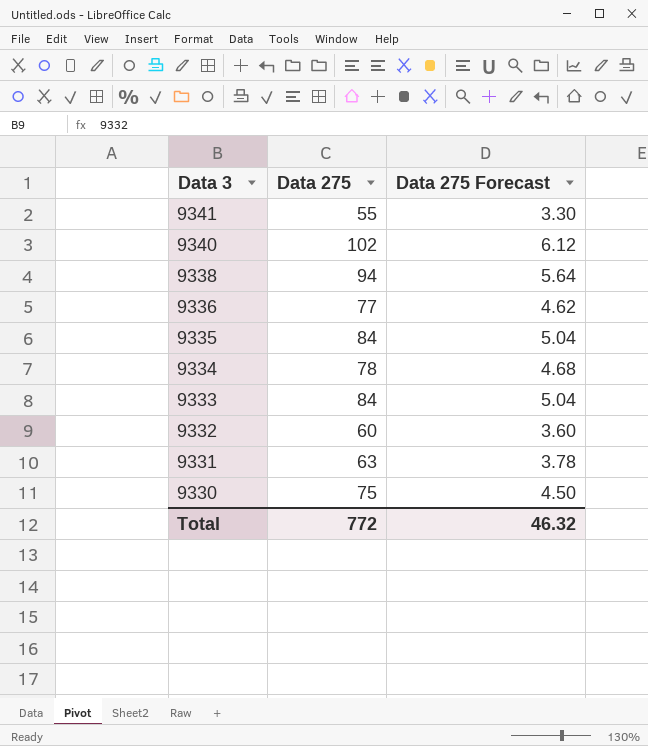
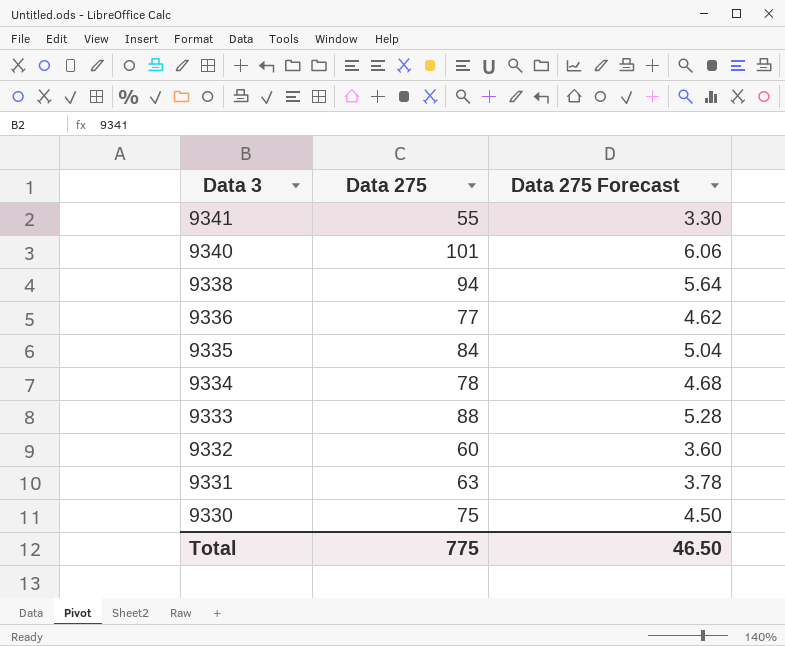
9340 | Data 275: 102 -> 101
9340 | Data 275 Forecast: 6.12 -> 6.06
9333 | Data 275: 84 -> 88
9333 | Data 275 Forecast: 5.04 -> 5.28
Total | Data 275: 772 -> 775
Total | Data 275 Forecast: 46.32 -> 46.50

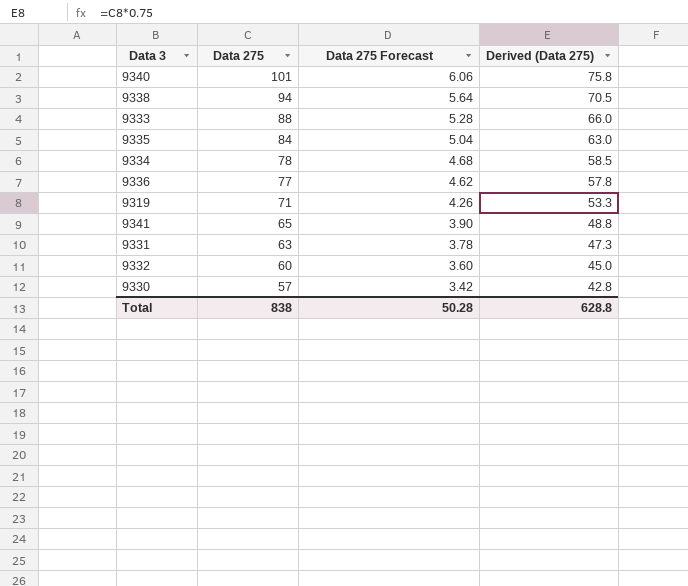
row order: Data 3 descending -> Data 275 descending
column Derived (Data 275) | formula: none -> [Data 275] * 0.75
row 9319: none -> 71 | 4.26 | 53.3
9341 | Data 275: 55 -> 65
9341 | Data 275 Forecast: 3.30 -> 3.90
9330 | Data 275: 75 -> 57
9330 | Data 275 Forecast: 4.50 -> 3.42
Total | Data 275: 775 -> 838
Total | Data 275 Forecast: 46.50 -> 50.28

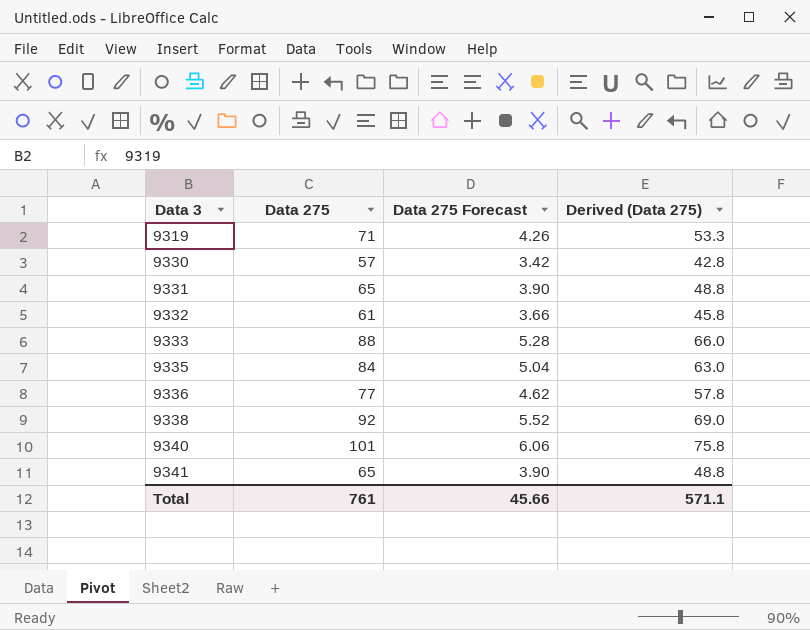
row order: Data 275 descending -> Data 3 ascending
row 9334: 78 | 4.68 | 58.5 -> none
9331 | Data 275: 63 -> 65
9331 | Data 275 Forecast: 3.78 -> 3.90
9331 | Derived (Data 275): 47.3 -> 48.8
9332 | Data 275: 60 -> 61
9332 | Data 275 Forecast: 3.60 -> 3.66
9332 | Derived (Data 275): 45.0 -> 45.8
9338 | Data 275: 94 -> 92
9338 | Data 275 Forecast: 5.64 -> 5.52
9338 | Derived (Data 275): 70.5 -> 69.0
Total | Data 275: 838 -> 761
Total | Data 275 Forecast: 50.28 -> 45.66
Total | Derived (Data 275): 628.8 -> 571.1

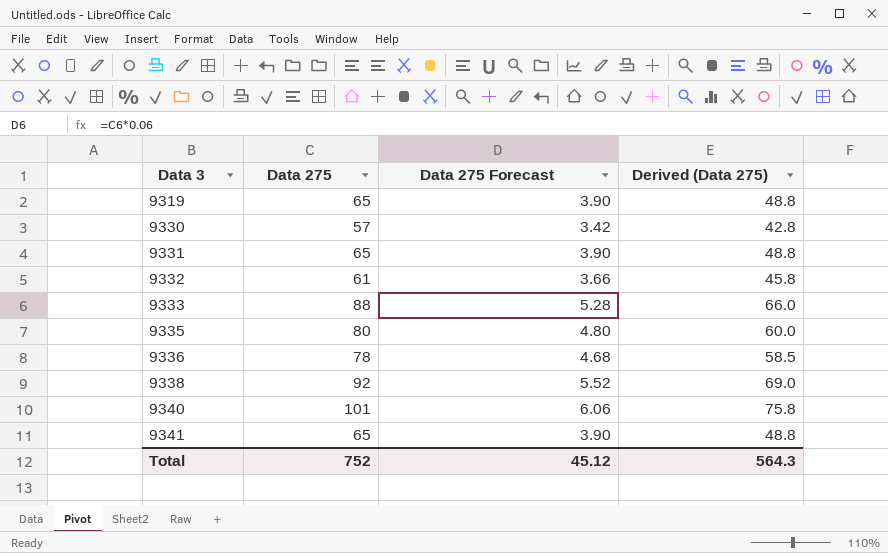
9319 | Data 275: 71 -> 65
9319 | Data 275 Forecast: 4.26 -> 3.90
9319 | Derived (Data 275): 53.3 -> 48.8
9335 | Data 275: 84 -> 80
9335 | Data 275 Forecast: 5.04 -> 4.80
9335 | Derived (Data 275): 63.0 -> 60.0
9336 | Data 275: 77 -> 78
9336 | Data 275 Forecast: 4.62 -> 4.68
9336 | Derived (Data 275): 57.8 -> 58.5
Total | Data 275: 761 -> 752
Total | Data 275 Forecast: 45.66 -> 45.12
Total | Derived (Data 275): 571.1 -> 564.3

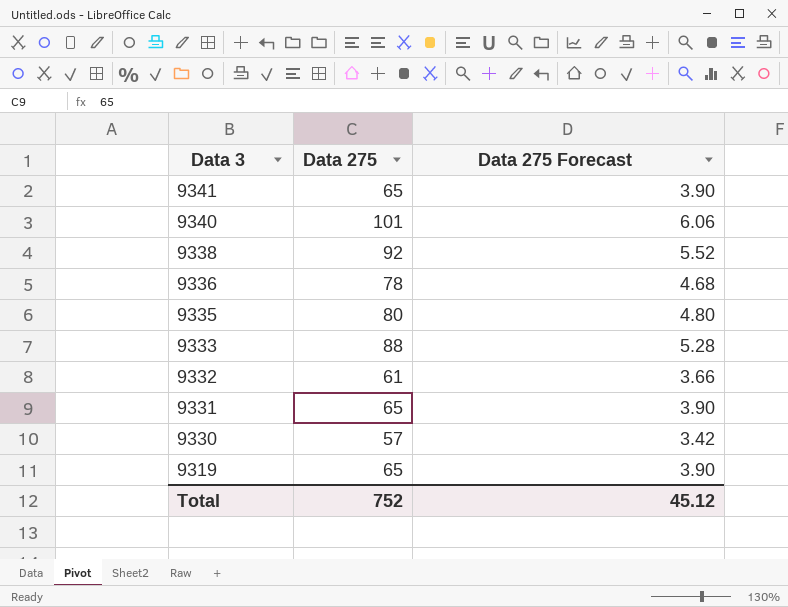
row order: Data 3 ascending -> Data 3 descending
column Derived (Data 275) | formula: [Data 275] * 0.75 -> none

